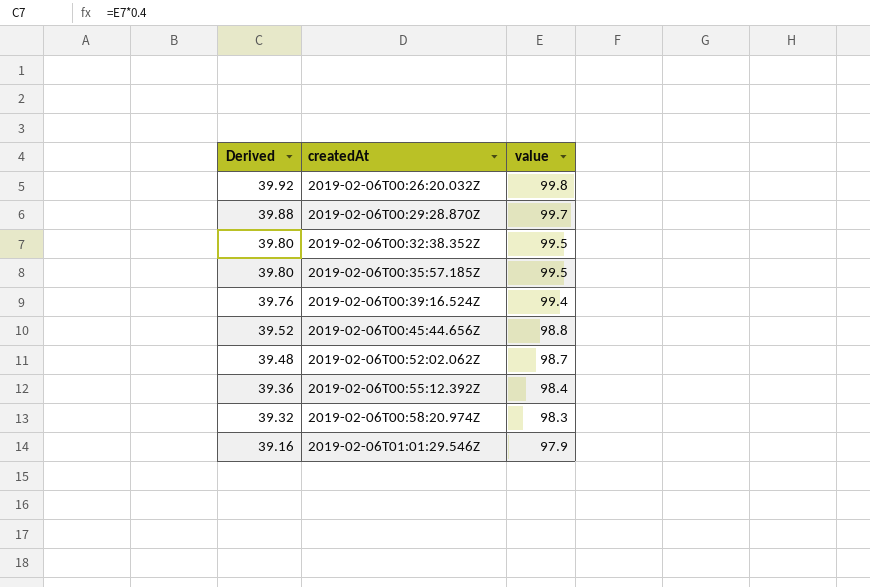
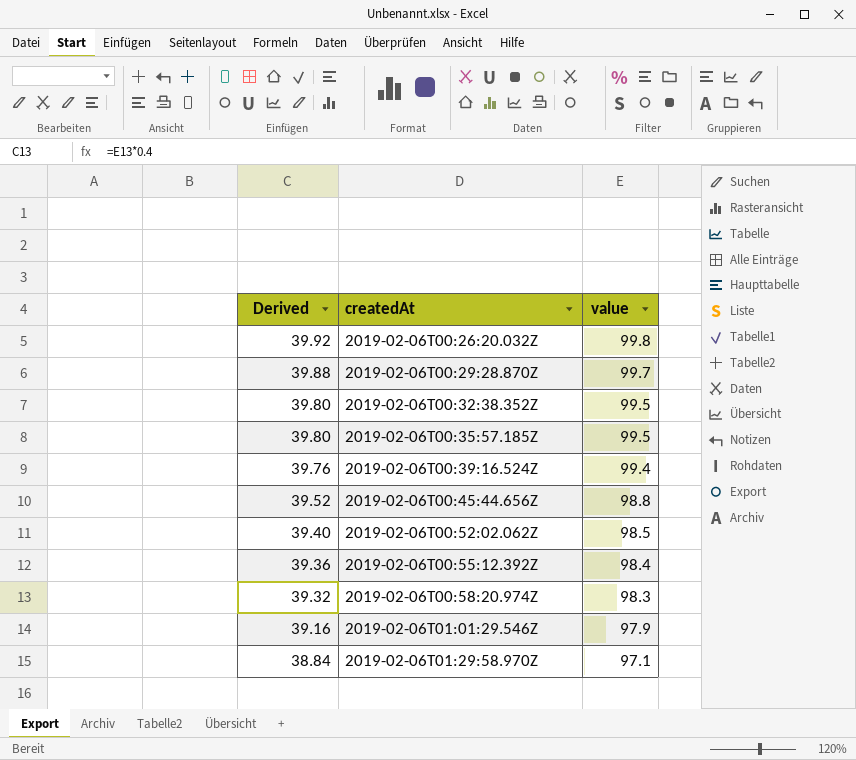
2019-02-06T00:52:02.062Z | Derived: 39.48 -> 39.40
2019-02-06T00:52:02.062Z | value: 98.7 -> 98.5
row 2019-02-06T01:29:58.970Z: none -> 38.84 | 97.1

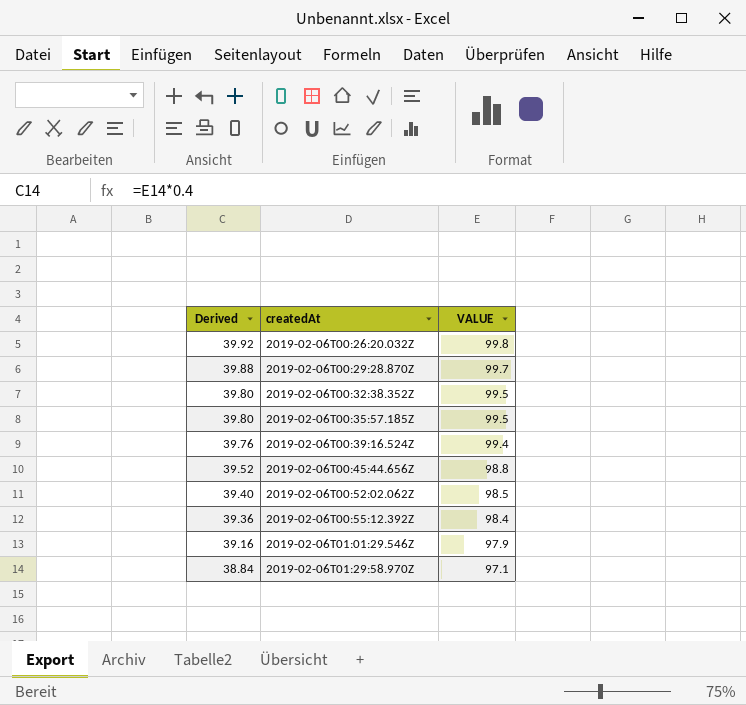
column name: value -> VALUE
row 2019-02-06T00:58:20.974Z: 39.32 | 98.3 -> none

